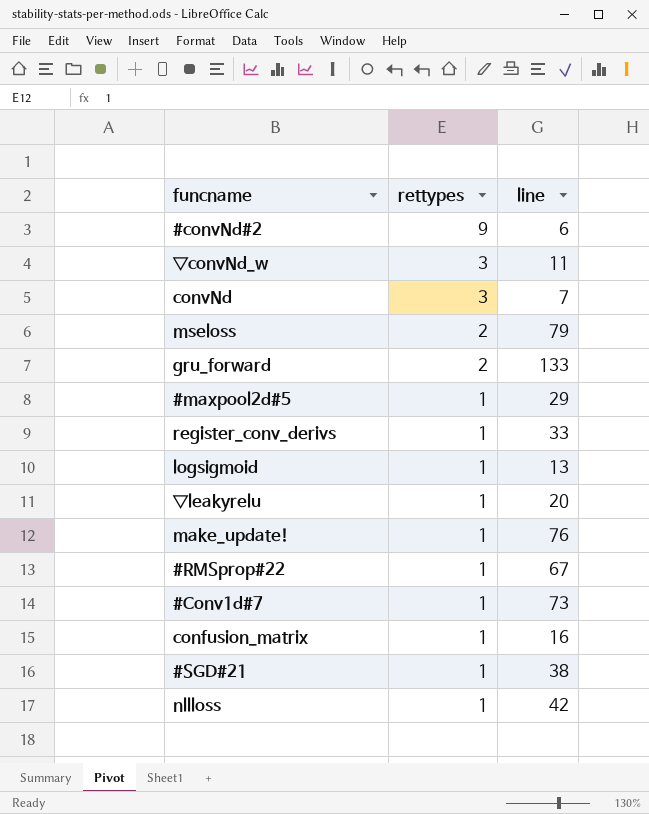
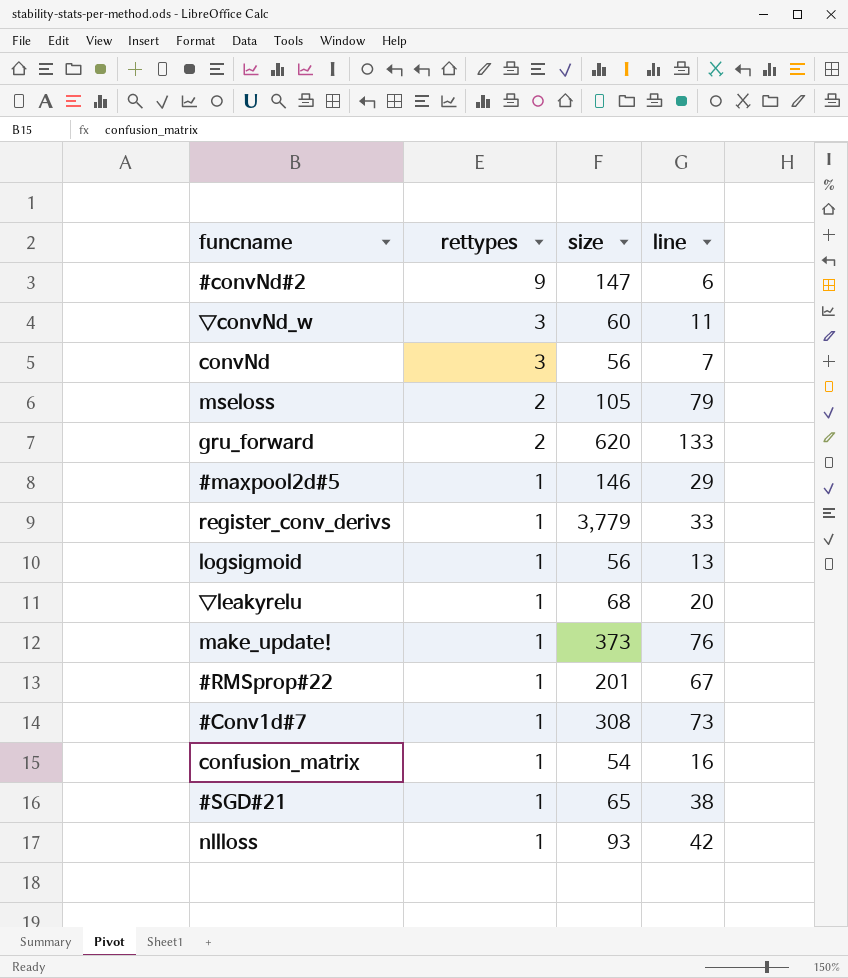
column size | position: none -> 3

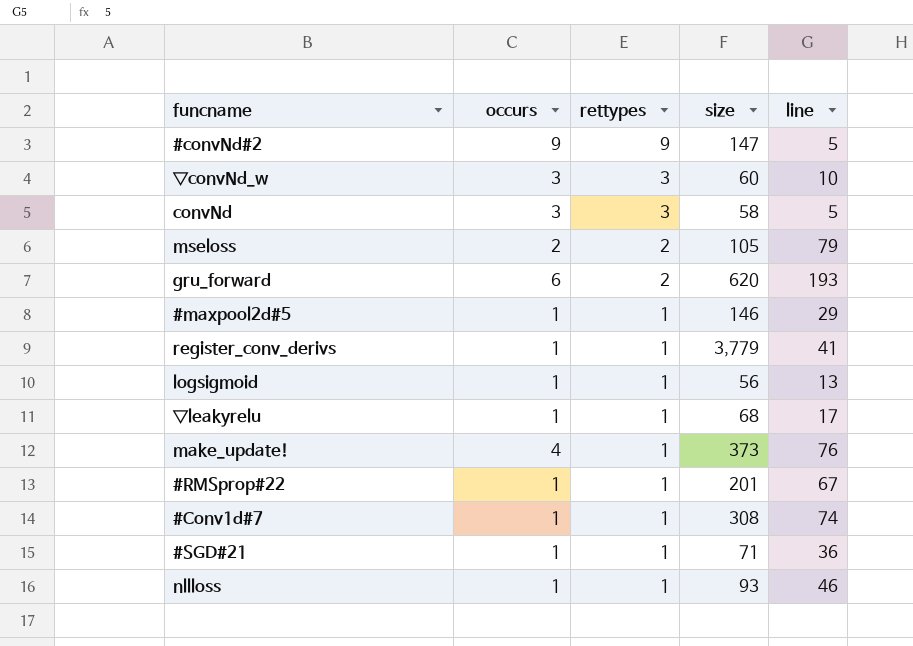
column occurs | position: none -> 2
row confusion_matrix: 1 | 54 | 16 -> none
#convNd#2 | line: 6 -> 5
∇convNd_w | line: 11 -> 10
convNd | size: 56 -> 58
convNd | line: 7 -> 5
gru_forward | line: 133 -> 193
register_conv_derivs | line: 33 -> 41
∇leakyrelu | line: 20 -> 17
#Conv1d#7 | line: 73 -> 74
#SGD#21 | size: 65 -> 71
#SGD#21 | line: 38 -> 36
nllloss | line: 42 -> 46

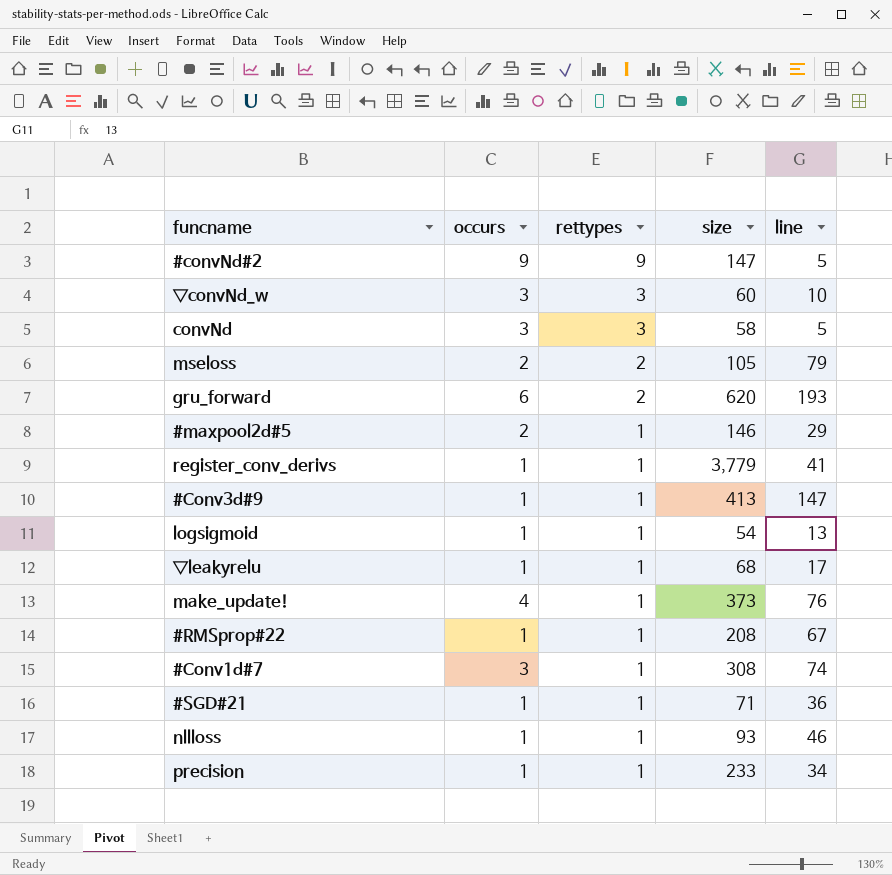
#maxpool2d#5 | occurs: 1 -> 2
row #Conv3d#9: none -> 1 | 1 | 413 | 147
logsigmoid | size: 56 -> 54
#RMSprop#22 | size: 201 -> 208
#Conv1d#7 | occurs: 1 -> 3
row precision: none -> 1 | 1 | 233 | 34

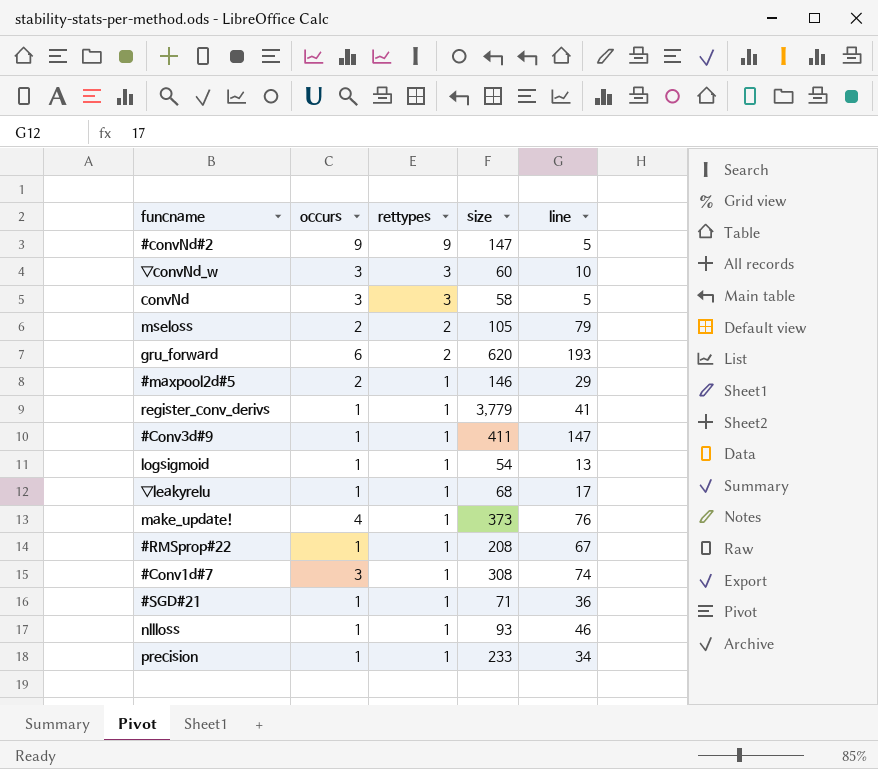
#Conv3d#9 | size: 413 -> 411

